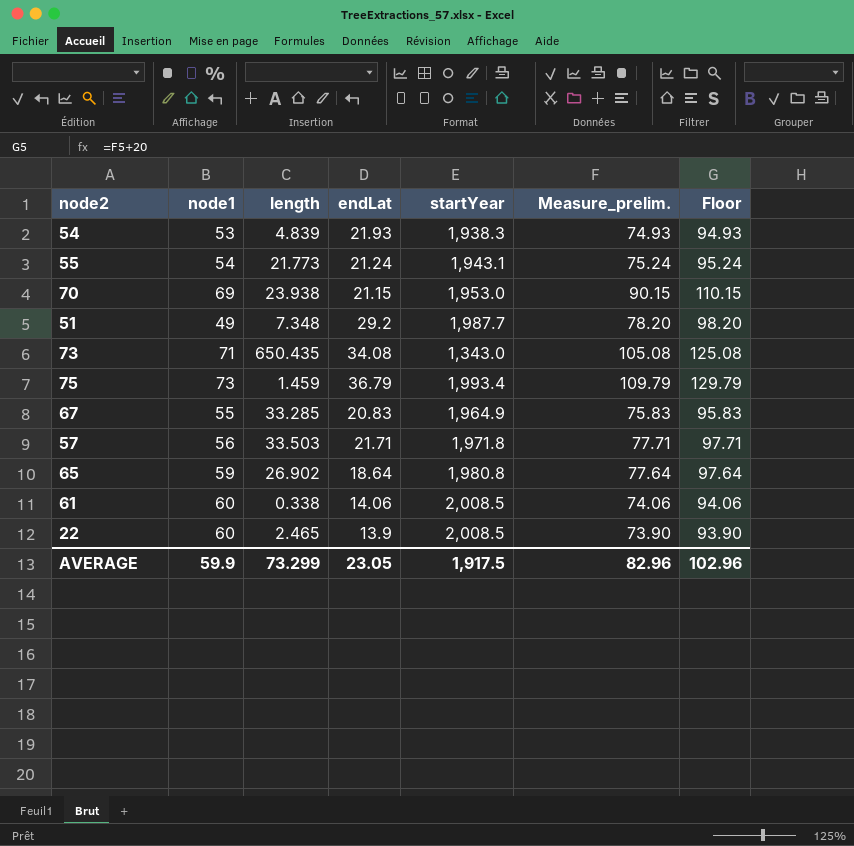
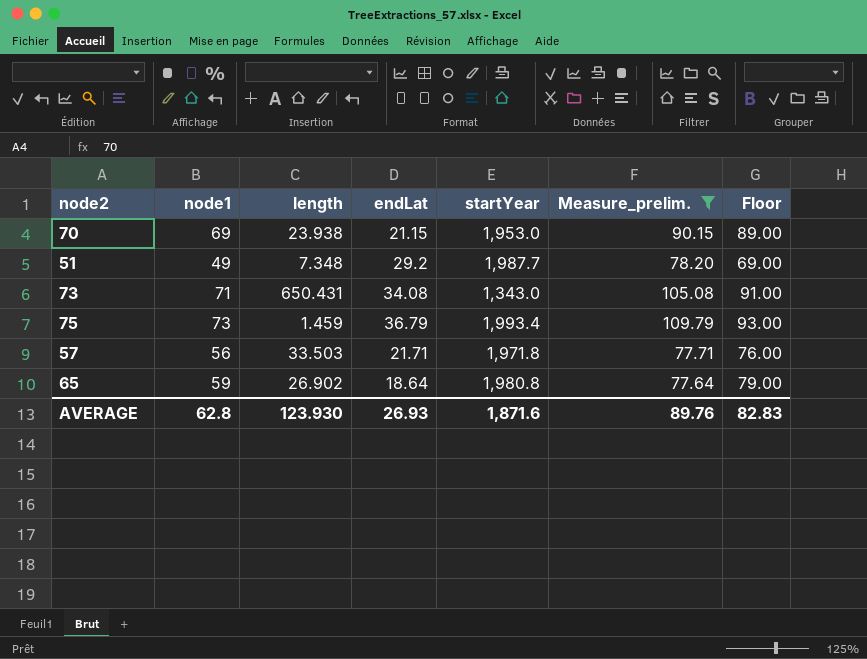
filter: none -> Measure_prelim. >= 77.64
column Floor | formula: [Measure_prelim.] + 20 -> [node1] + 20
73 | length: 650.435 -> 650.431
AVERAGE | node1: 59.9 -> 62.8
AVERAGE | length: 73.299 -> 123.930
AVERAGE | endLat: 23.05 -> 26.93
AVERAGE | startYear: 1,917.5 -> 1,871.6
AVERAGE | Measure_prelim.: 82.96 -> 89.76
AVERAGE | Floor: 102.96 -> 82.83

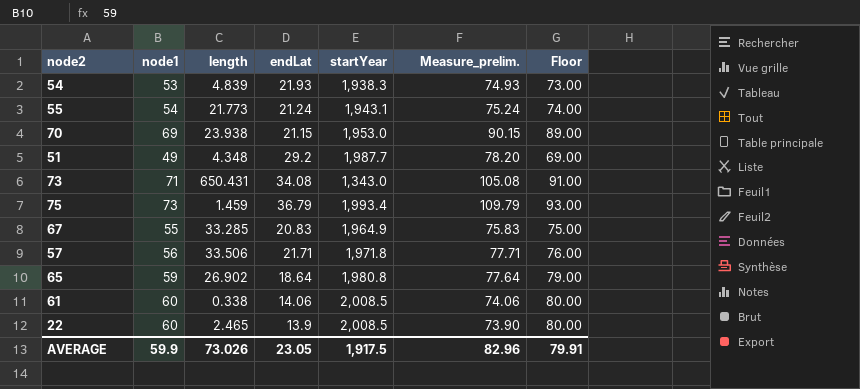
filter: Measure_prelim. >= 77.64 -> none
51 | length: 7.348 -> 4.348
57 | length: 33.503 -> 33.506
AVERAGE | node1: 62.8 -> 59.9
AVERAGE | length: 123.930 -> 73.026
AVERAGE | endLat: 26.93 -> 23.05
AVERAGE | startYear: 1,871.6 -> 1,917.5
AVERAGE | Measure_prelim.: 89.76 -> 82.96
AVERAGE | Floor: 82.83 -> 79.91

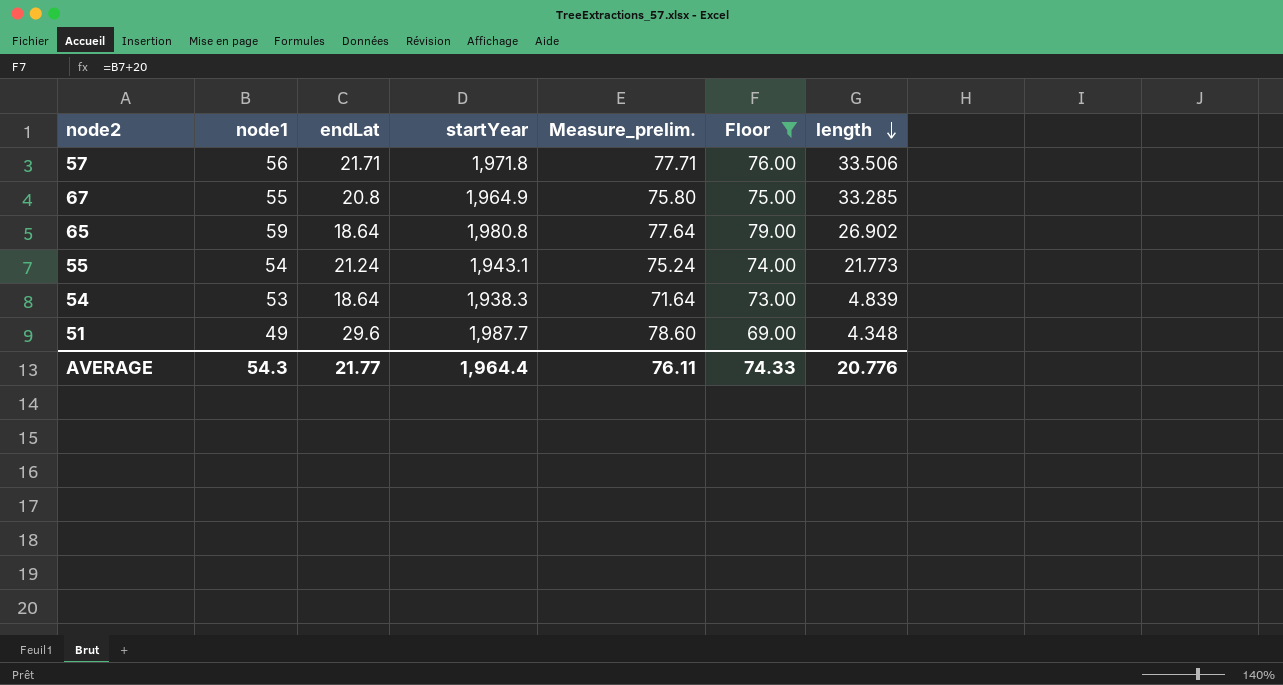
filter: none -> Floor <= 79.00
row order: none -> length descending
column length | position: 3 -> 7
67 | endLat: 20.83 -> 20.8
67 | Measure_prelim.: 75.83 -> 75.80
54 | endLat: 21.93 -> 18.64
54 | Measure_prelim.: 74.93 -> 71.64
51 | endLat: 29.2 -> 29.6
51 | Measure_prelim.: 78.20 -> 78.60
AVERAGE | node1: 59.9 -> 54.3
AVERAGE | endLat: 23.05 -> 21.77
AVERAGE | startYear: 1,917.5 -> 1,964.4
AVERAGE | Measure_prelim.: 82.96 -> 76.11
AVERAGE | Floor: 79.91 -> 74.33
AVERAGE | length: 73.026 -> 20.776

